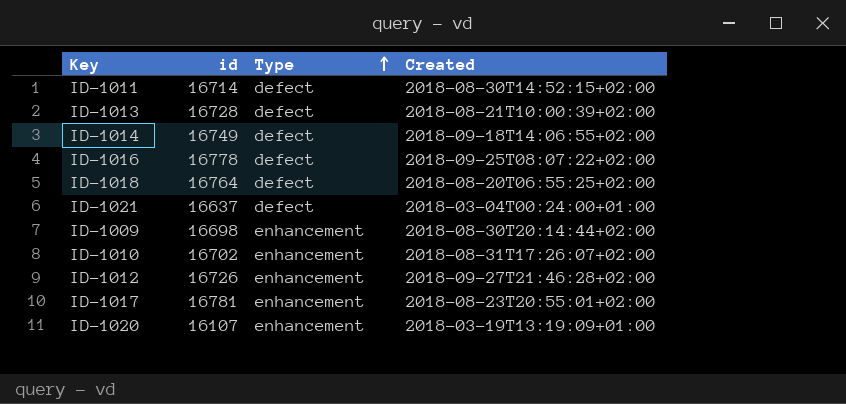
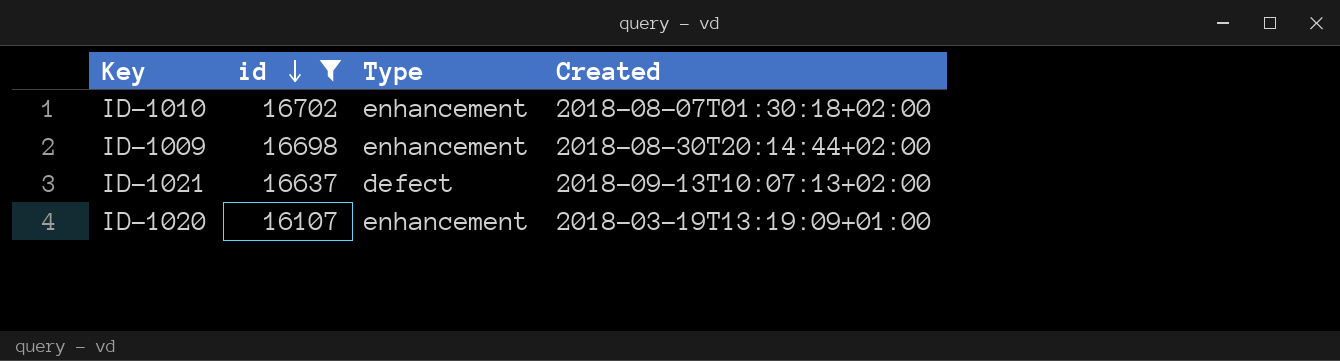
filter: none -> id <= 16702
row order: Type ascending -> id descending
ID-1010 | Created: 2018-08-31T17:26:07+02:00 -> 2018-08-07T01:30:18+02:00
ID-1021 | Created: 2018-03-04T00:24:00+01:00 -> 2018-09-13T10:07:13+02:00

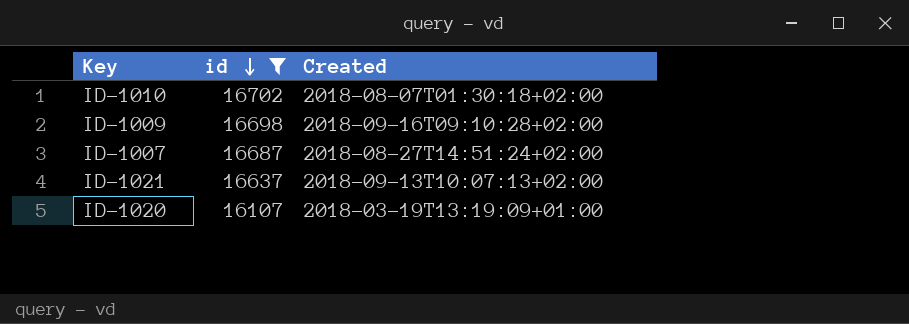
column Type | position: 3 -> none
ID-1009 | Created: 2018-08-30T20:14:44+02:00 -> 2018-09-16T09:10:28+02:00
row ID-1007: none -> 16687 | 2018-08-27T14:51:24+02:00

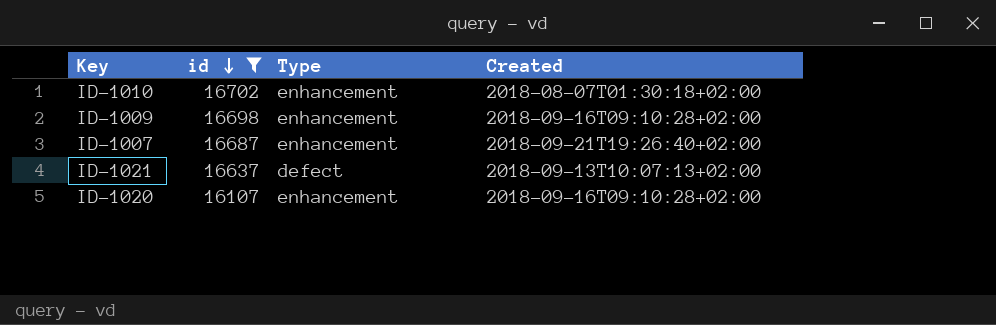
column Type | position: none -> 3
ID-1007 | Created: 2018-08-27T14:51:24+02:00 -> 2018-09-21T19:26:40+02:00
ID-1020 | Created: 2018-03-19T13:19:09+01:00 -> 2018-09-16T09:10:28+02:00

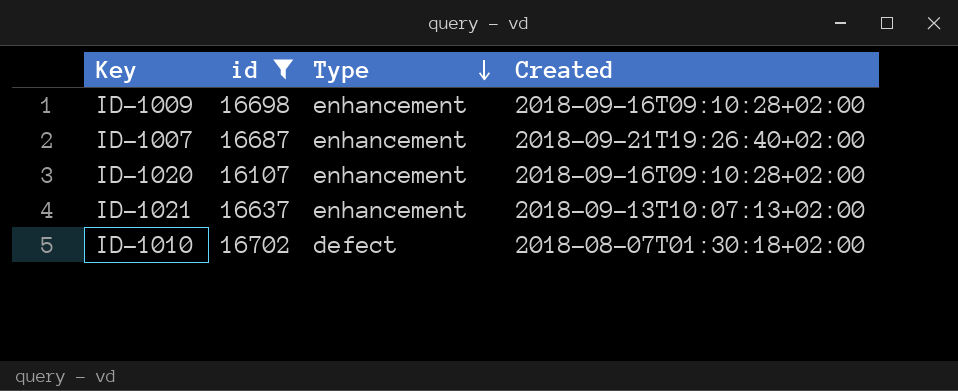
row order: id descending -> Type descending
ID-1021 | Type: defect -> enhancement
ID-1010 | Type: enhancement -> defect

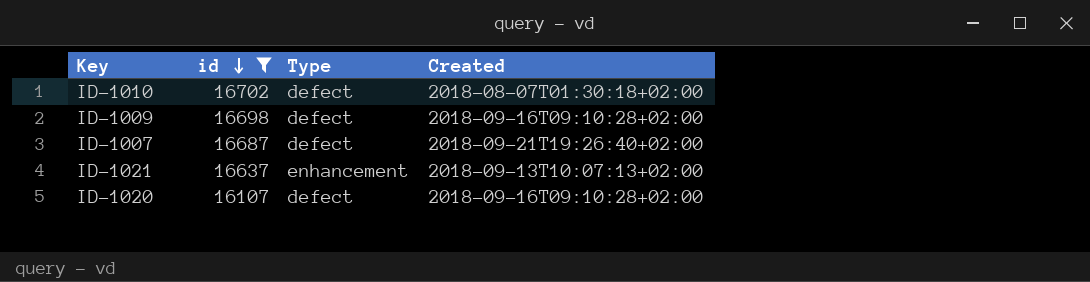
row order: Type descending -> id descending
ID-1009 | Type: enhancement -> defect
ID-1007 | Type: enhancement -> defect
ID-1020 | Type: enhancement -> defect

